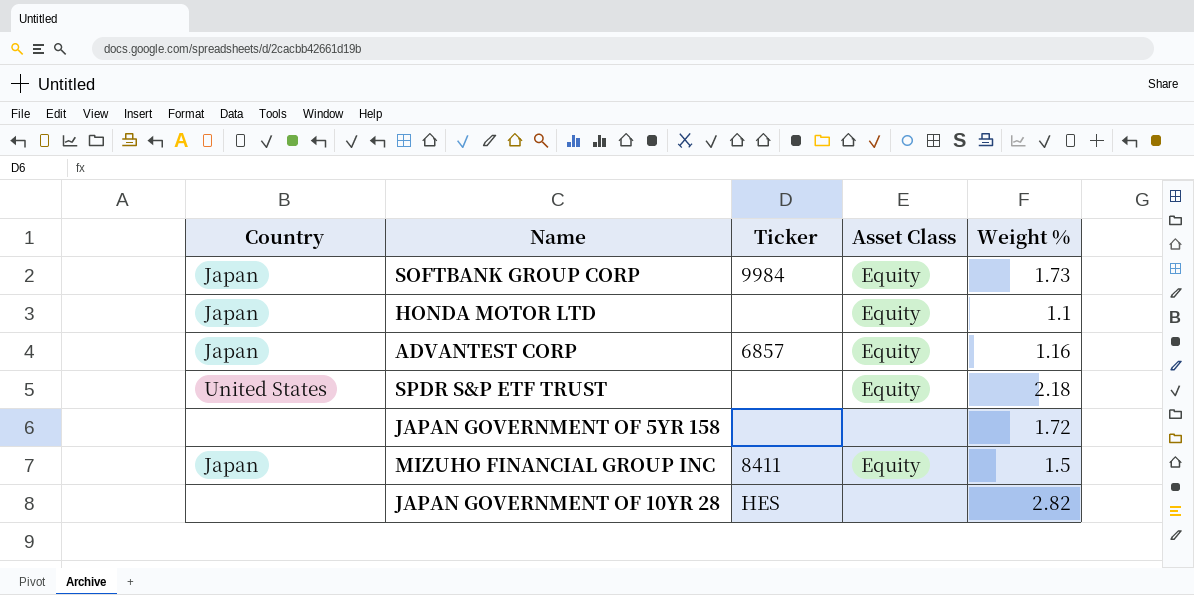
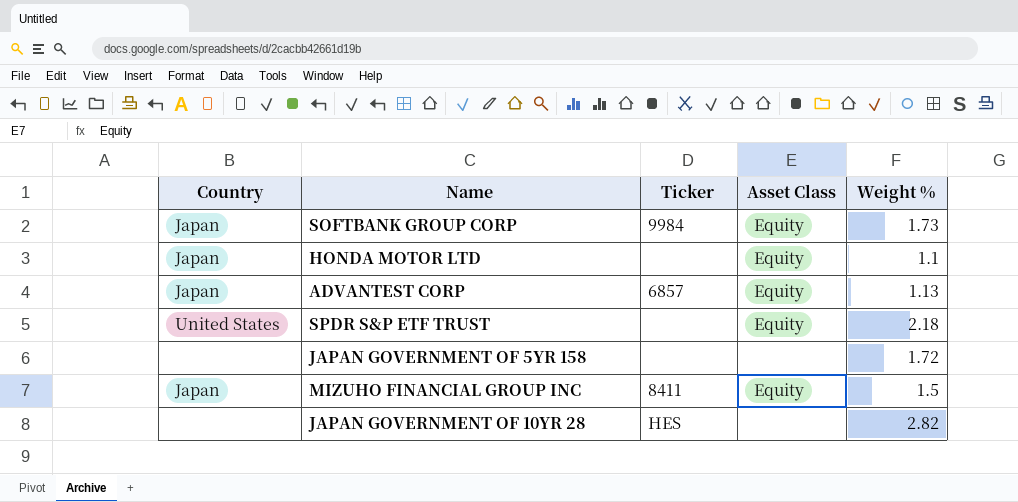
ADVANTEST CORP | Weight %: 1.16 -> 1.13

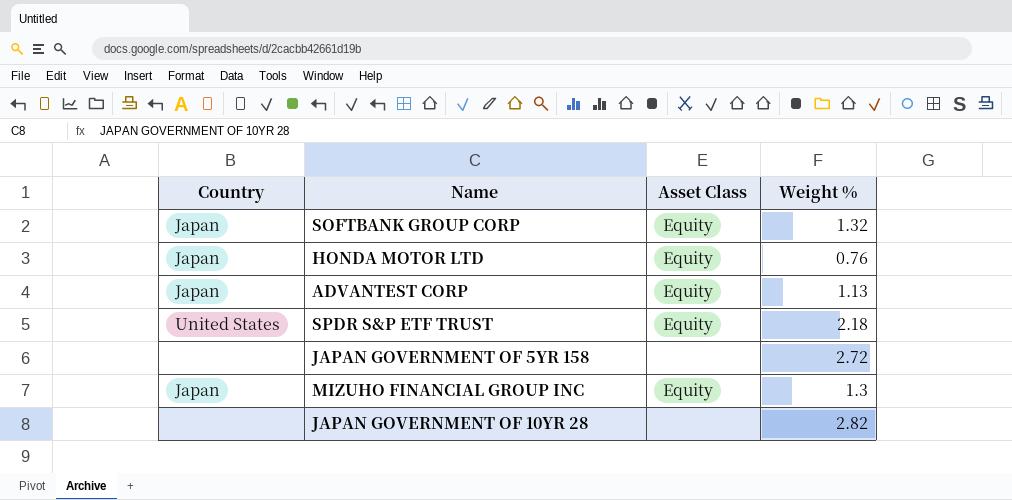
column Ticker | position: 3 -> none
SOFTBANK GROUP CORP | Weight %: 1.73 -> 1.32
HONDA MOTOR LTD | Weight %: 1.1 -> 0.76
JAPAN GOVERNMENT OF 5YR 158 | Weight %: 1.72 -> 2.72
MIZUHO FINANCIAL GROUP INC | Weight %: 1.5 -> 1.3

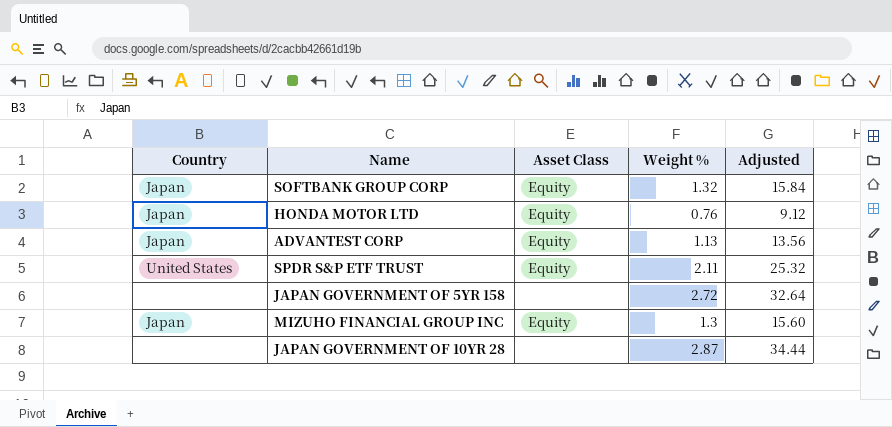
column Adjusted | formula: none -> [Weight %] * 12
SPDR S&P ETF TRUST | Weight %: 2.18 -> 2.11
JAPAN GOVERNMENT OF 10YR 28 | Weight %: 2.82 -> 2.87

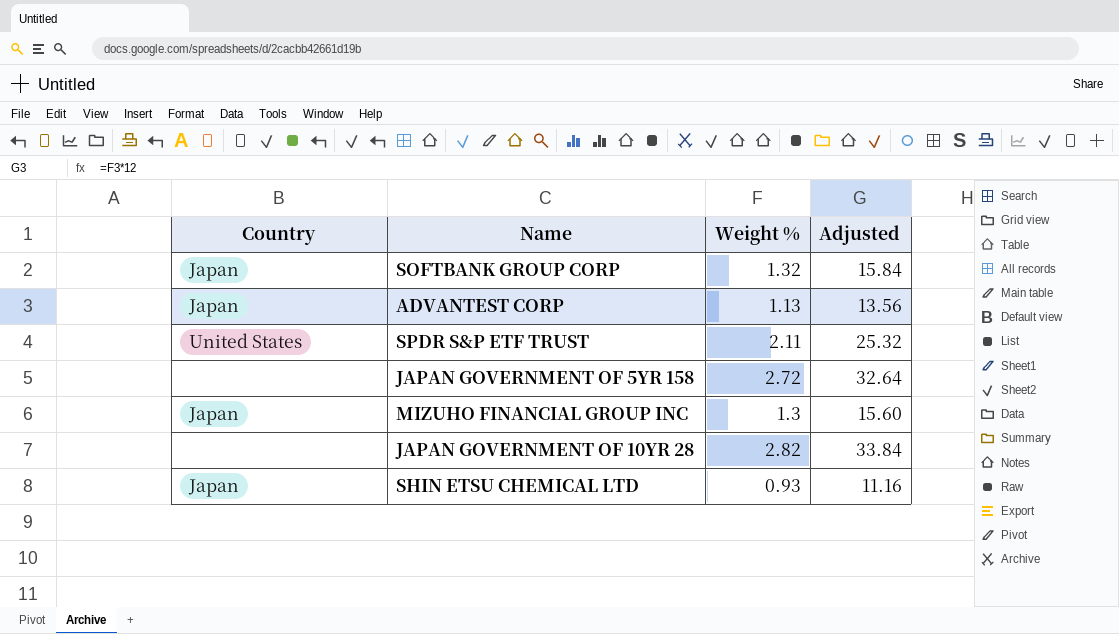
column Asset Class | position: 3 -> none
row HONDA MOTOR LTD: Japan | Equity | 0.76 | 9.12 -> none
JAPAN GOVERNMENT OF 10YR 28 | Weight %: 2.87 -> 2.82
JAPAN GOVERNMENT OF 10YR 28 | Adjusted: 34.44 -> 33.84
row SHIN ETSU CHEMICAL LTD: none -> Japan | 0.93 | 11.16

